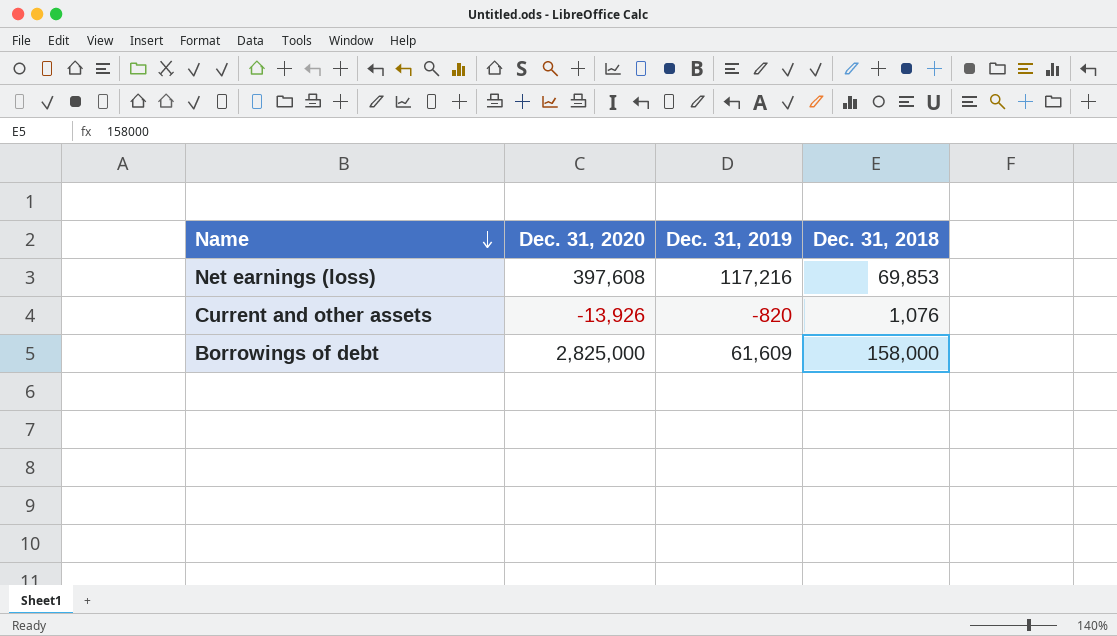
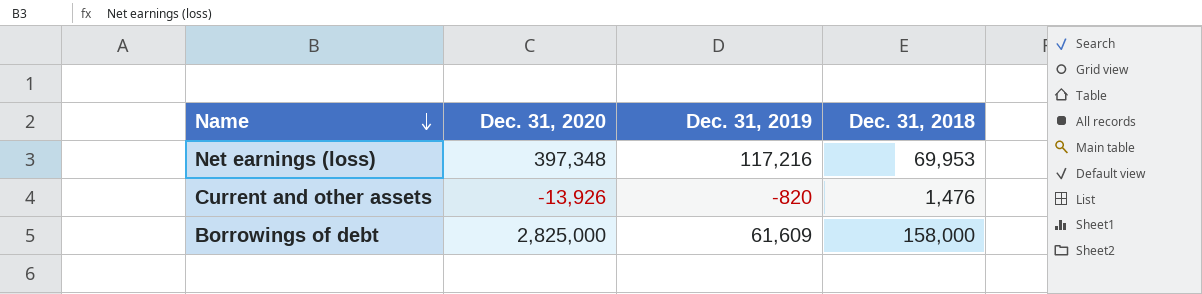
Net earnings (loss) | Dec. 31, 2020: 397,608 -> 397,348
Net earnings (loss) | Dec. 31, 2018: 69,853 -> 69,953
Current and other assets | Dec. 31, 2018: 1,076 -> 1,476

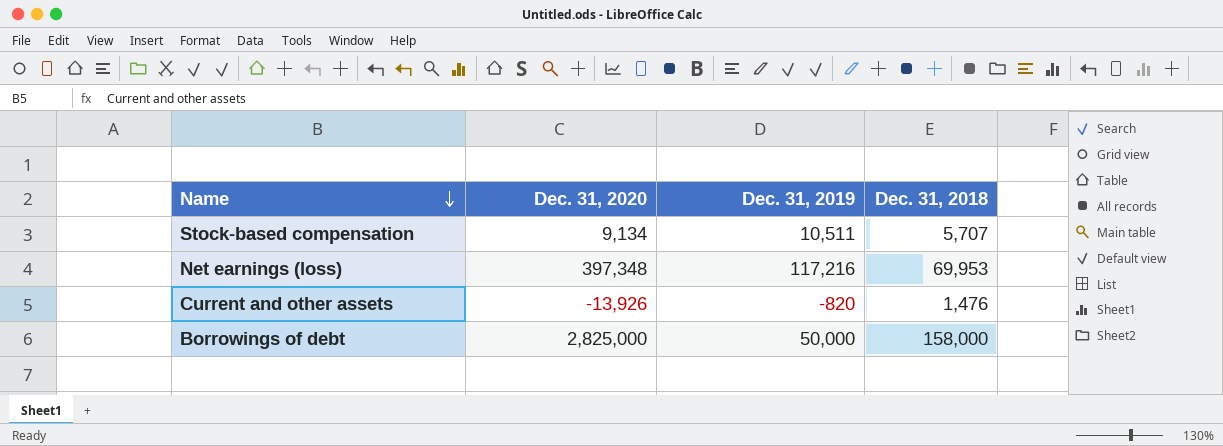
row Stock-based compensation: none -> 9,134 | 10,511 | 5,707
Borrowings of debt | Dec. 31, 2019: 61,609 -> 50,000

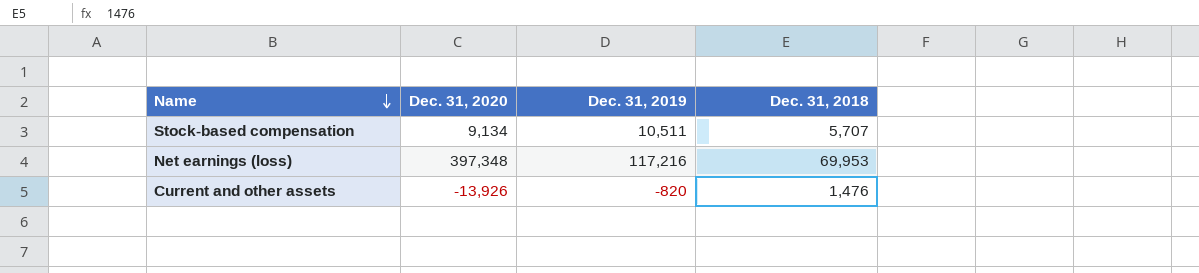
row Borrowings of debt: 2,825,000 | 50,000 | 158,000 -> none

